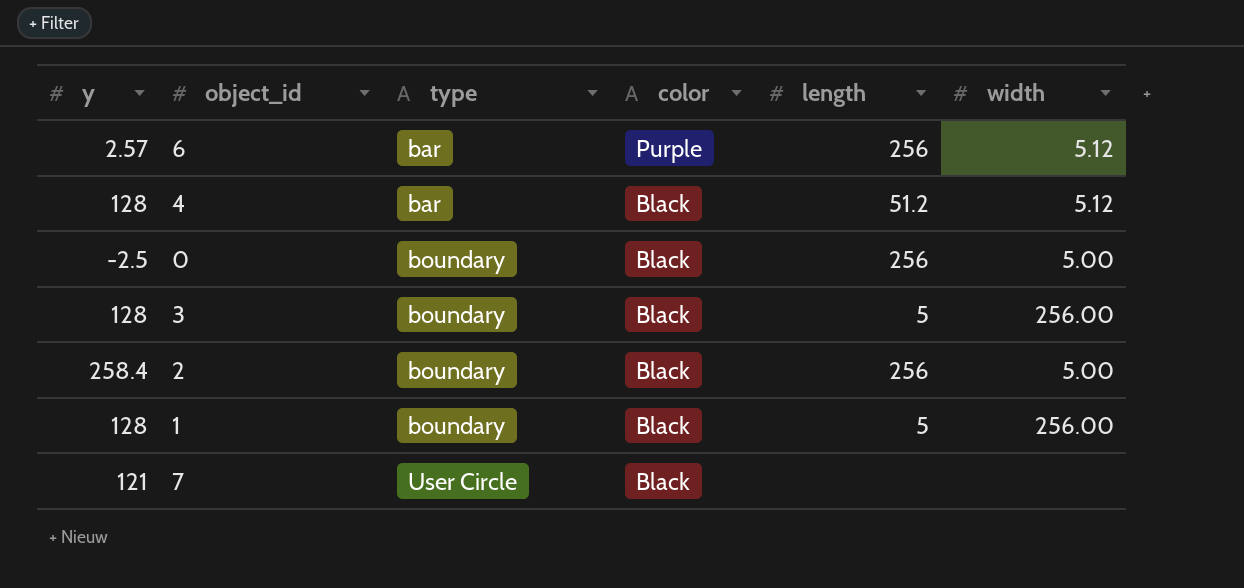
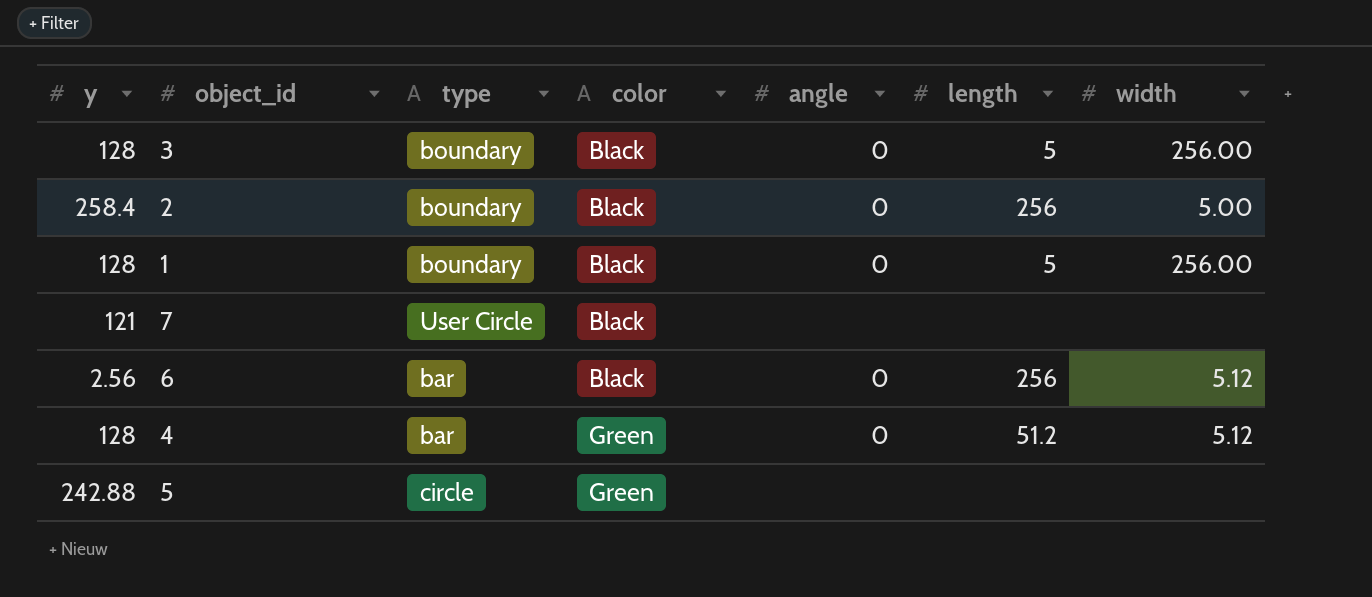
row order: type ascending -> color ascending
column angle | position: none -> 5
row 0: -2.5 | boundary | Black | 256 | 5.00 -> none
6 | y: 2.57 -> 2.56
6 | color: Purple -> Black
4 | color: Black -> Green
row 5: none -> 242.88 | circle | Green | none | none | none

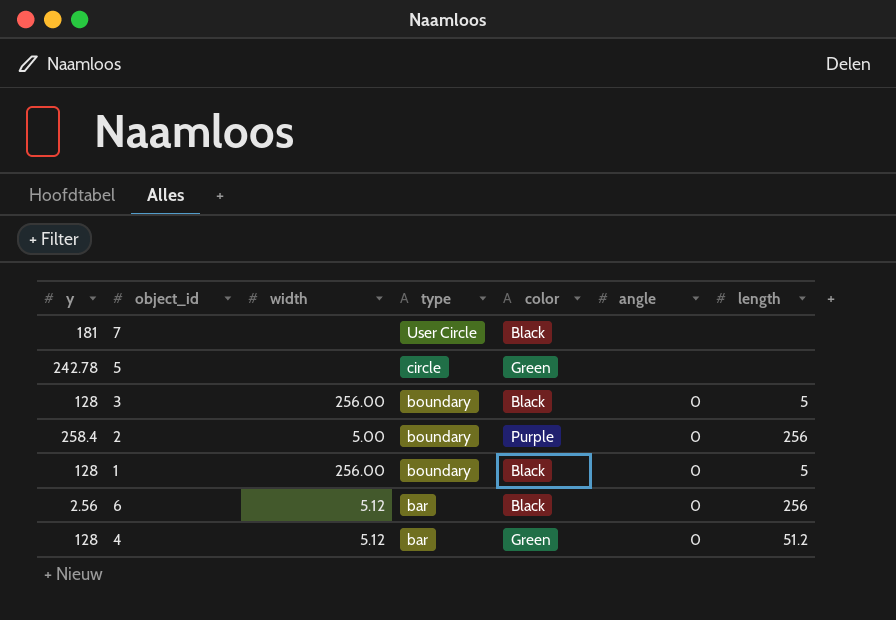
row order: color ascending -> type descending
column width | position: 7 -> 3
7 | y: 121 -> 181
5 | y: 242.88 -> 242.78
2 | color: Black -> Purple

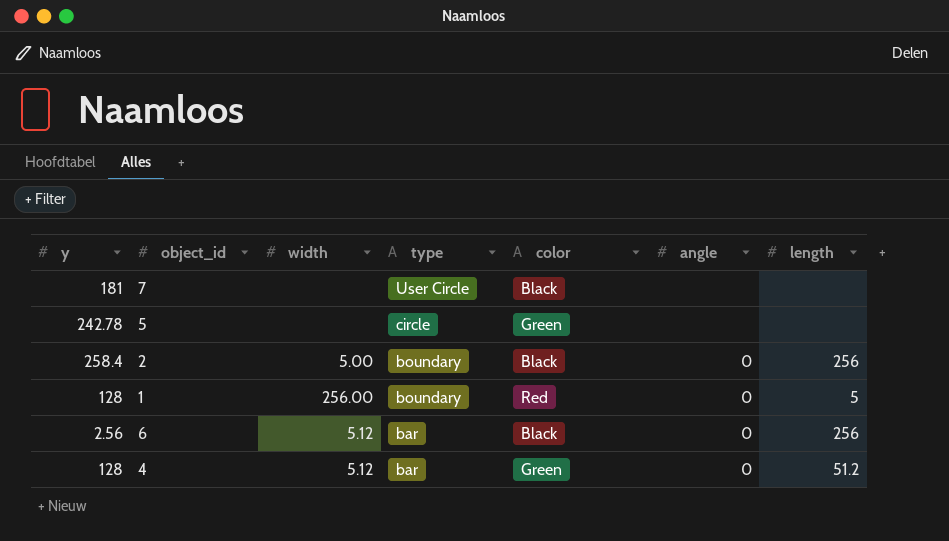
row 3: 128 | 256.00 | boundary | Black | 0 | 5 -> none
2 | color: Purple -> Black
1 | color: Black -> Red

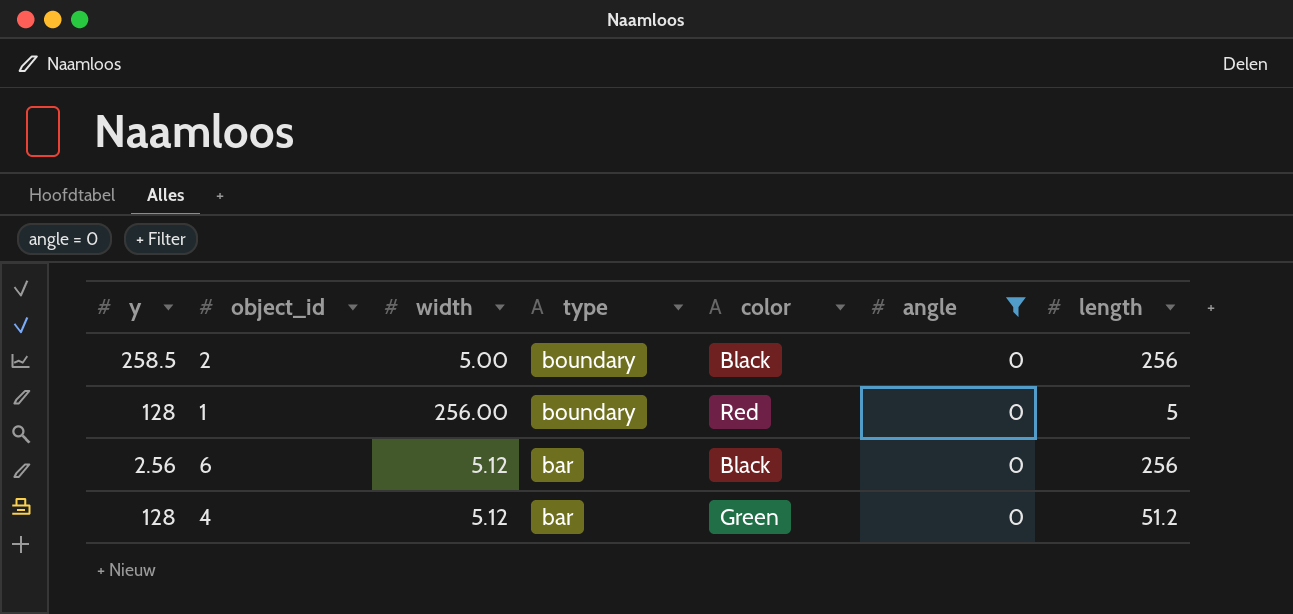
filter: none -> angle = 0
2 | y: 258.4 -> 258.5

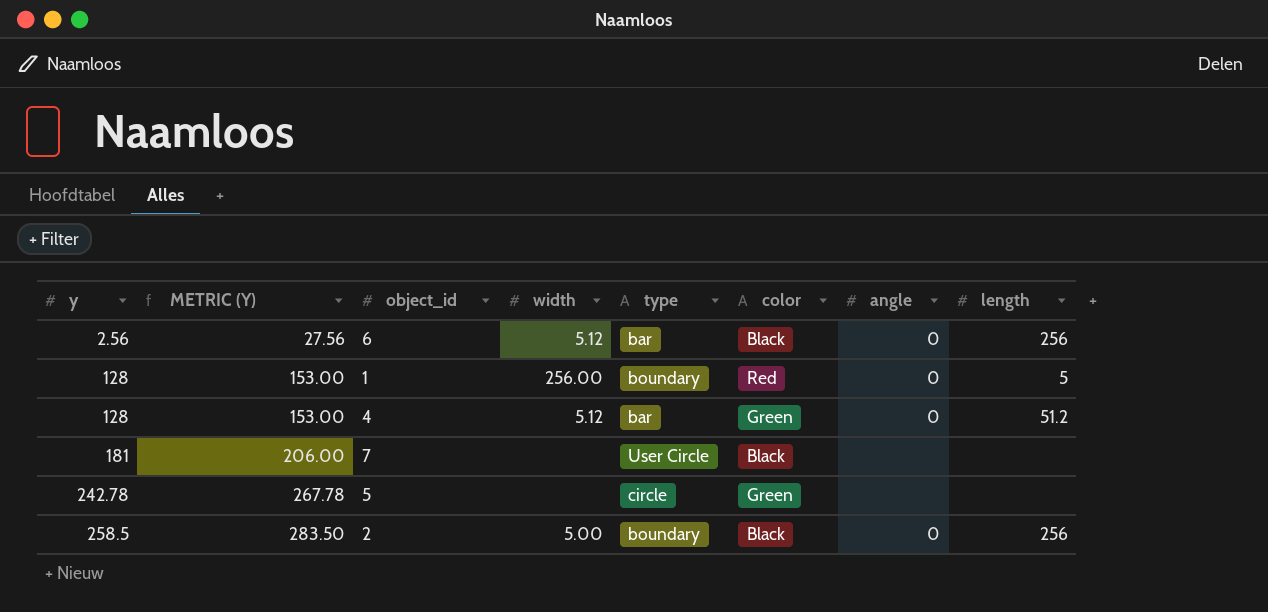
filter: angle = 0 -> none
row order: type descending -> y ascending
column METRIC (Y) | formula: none -> [y] + 25

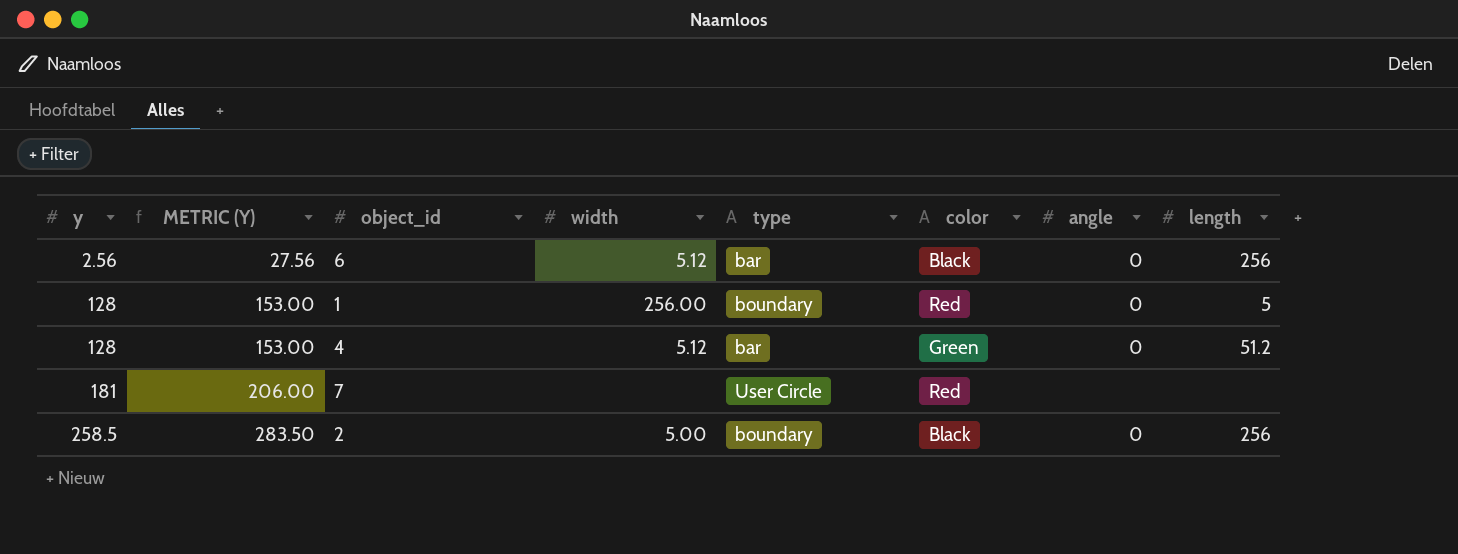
row 5: 242.78 | 267.78 | none | circle | Green | none | none -> none
7 | color: Black -> Red

